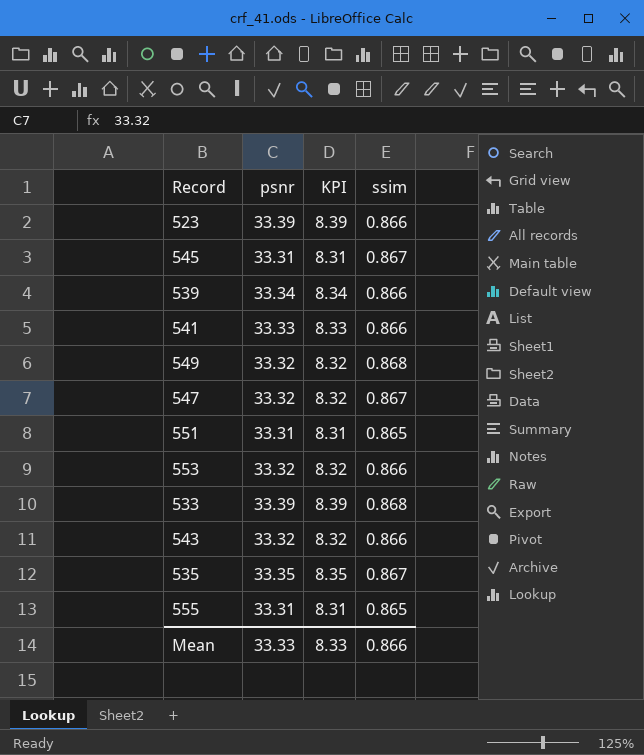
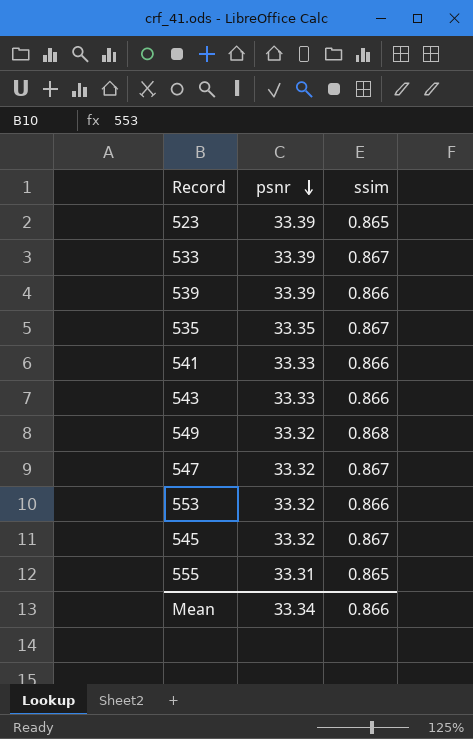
row order: none -> psnr descending
column KPI | formula: [psnr] - 25 -> none
row 551: 33.31 | 8.31 | 0.865 -> none
523 | ssim: 0.866 -> 0.865
533 | ssim: 0.868 -> 0.867
539 | psnr: 33.34 -> 33.39
543 | psnr: 33.32 -> 33.33
545 | psnr: 33.31 -> 33.32
Mean | psnr: 33.33 -> 33.34

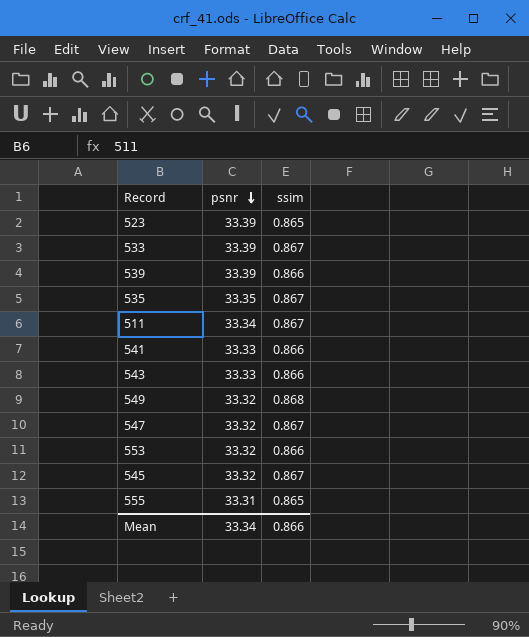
row 511: none -> 33.34 | 0.867

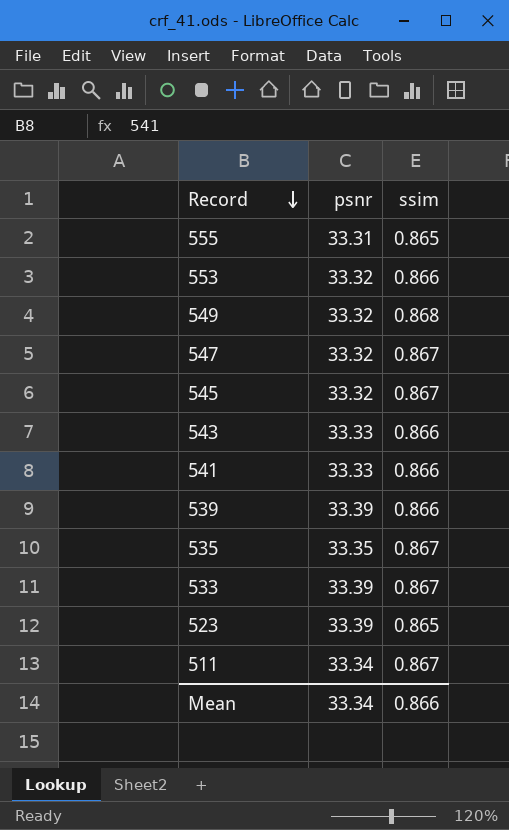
row order: psnr descending -> Record descending

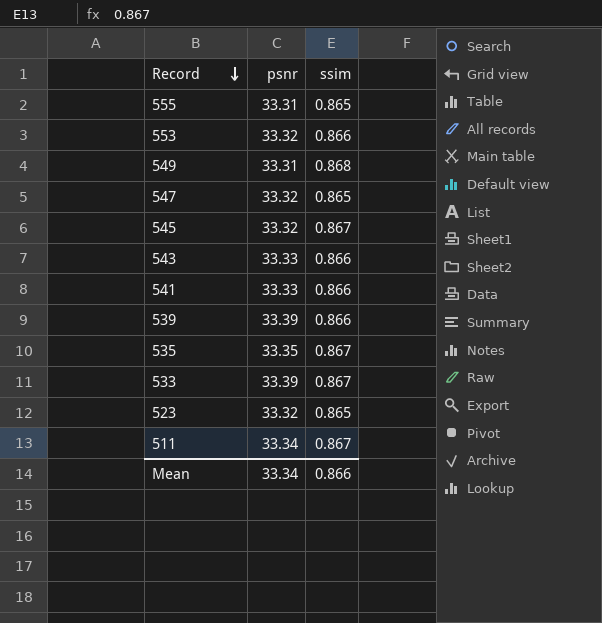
549 | psnr: 33.32 -> 33.31
547 | ssim: 0.867 -> 0.865
523 | psnr: 33.39 -> 33.32

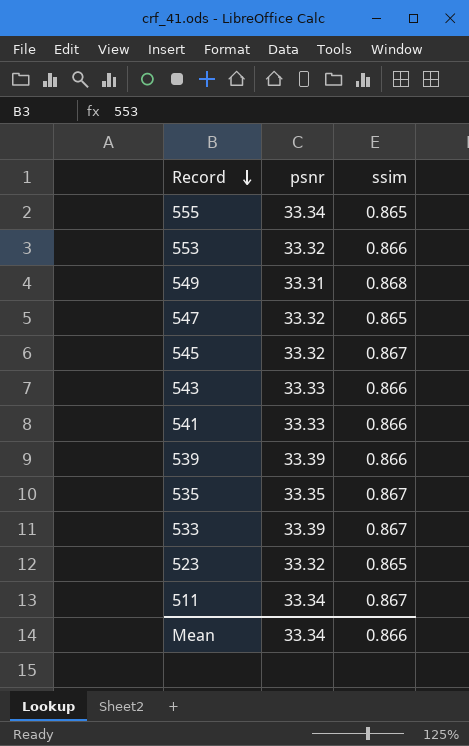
555 | psnr: 33.31 -> 33.34

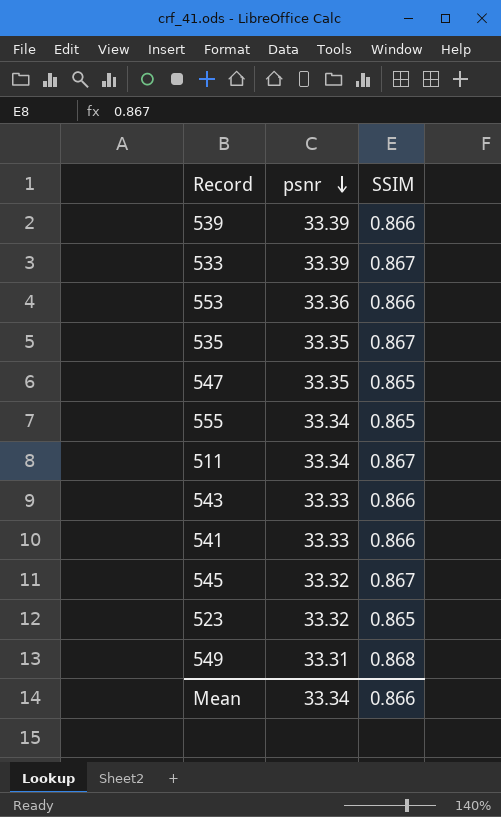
row order: Record descending -> psnr descending
column name: ssim -> SSIM
553 | psnr: 33.32 -> 33.36
547 | psnr: 33.32 -> 33.35

